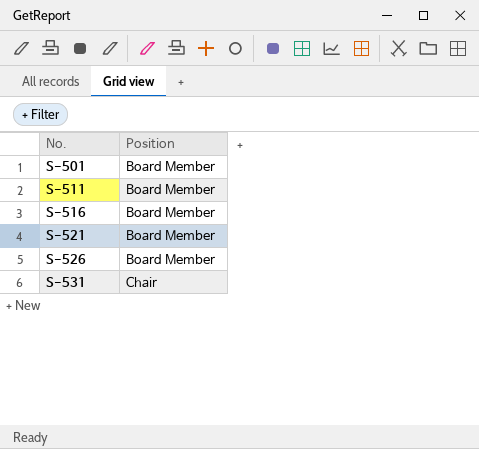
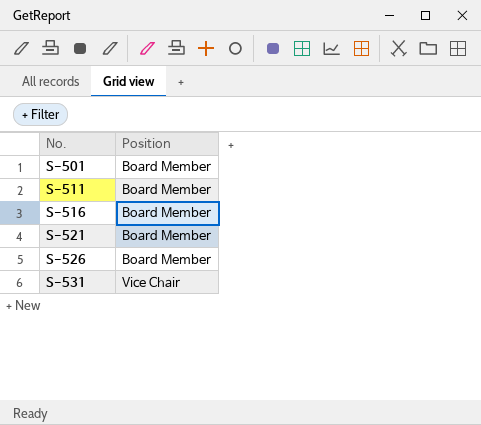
S-531 | Position: Chair -> Vice Chair

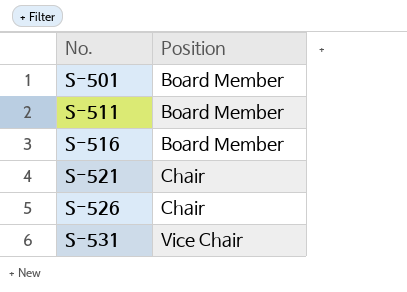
S-521 | Position: Board Member -> Chair
S-526 | Position: Board Member -> Chair

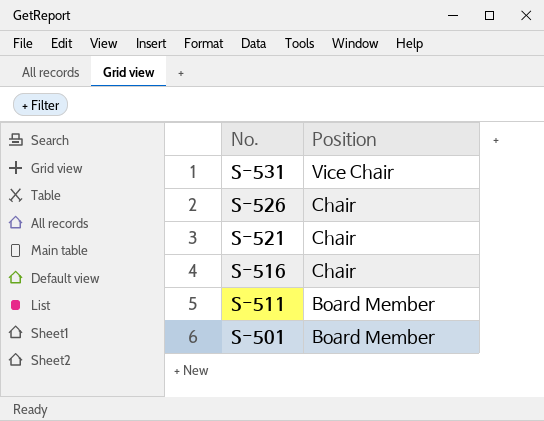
row order: No. ascending -> No. descending
S-516 | Position: Board Member -> Chair

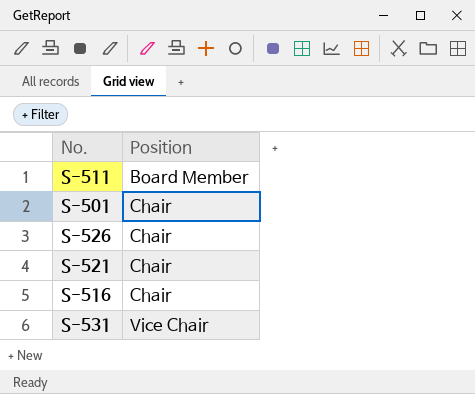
row order: No. descending -> Position ascending
S-501 | Position: Board Member -> Chair

